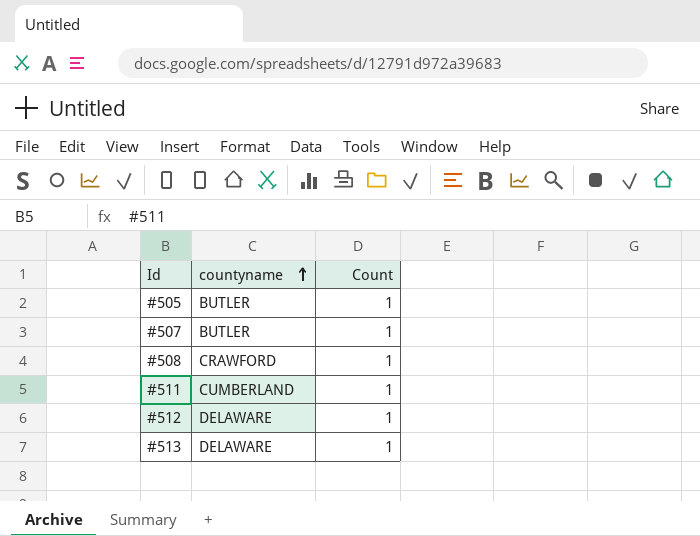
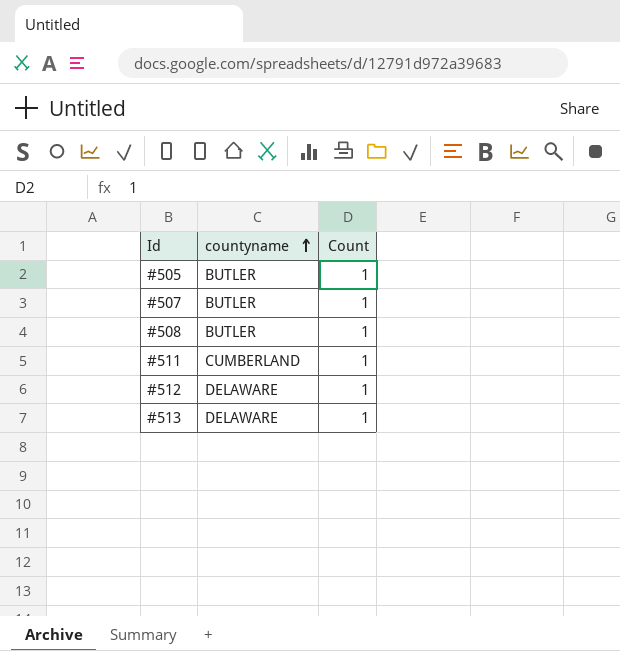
#508 | countyname: CRAWFORD -> BUTLER

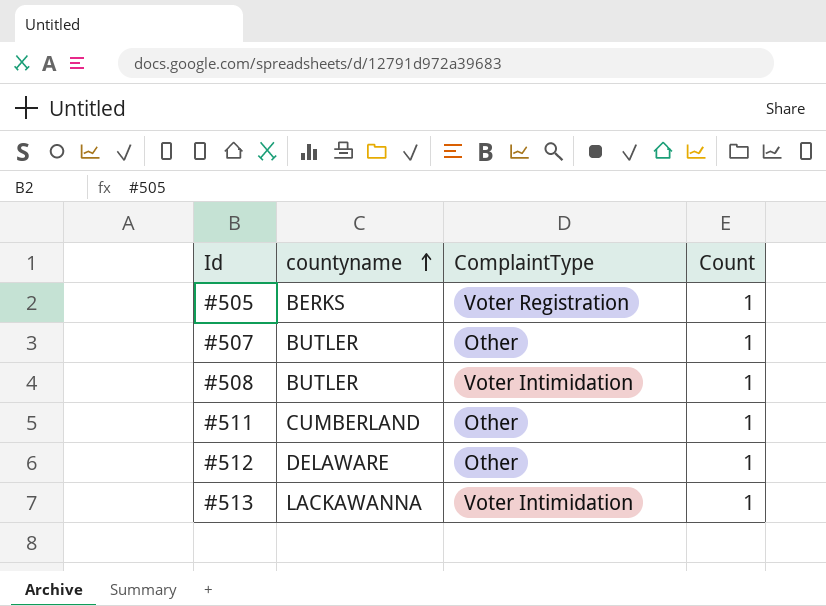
column ComplaintType | position: none -> 3
#505 | countyname: BUTLER -> BERKS
#513 | countyname: DELAWARE -> LACKAWANNA

